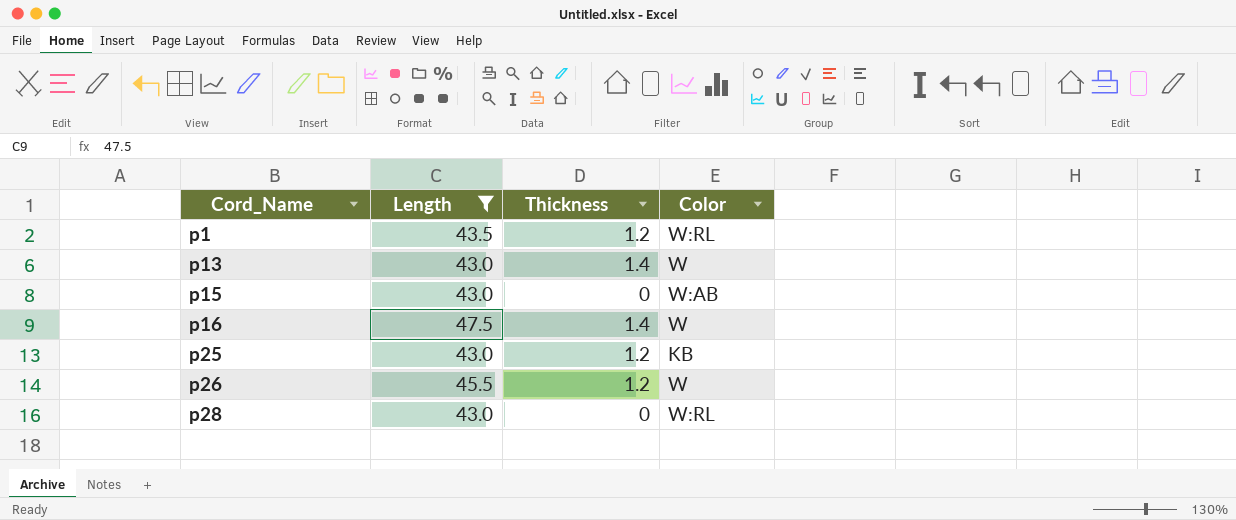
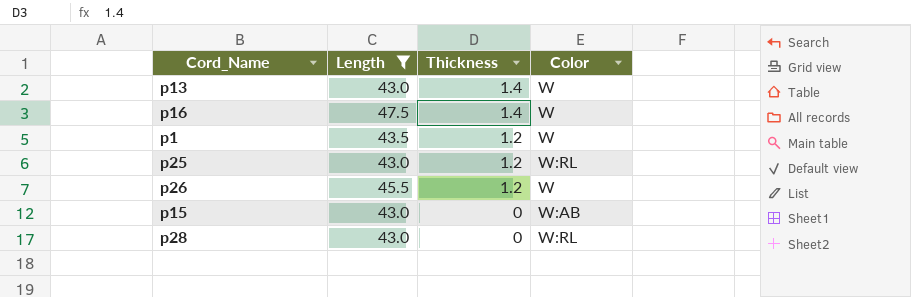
row order: Cord_Name ascending -> Thickness descending
p1 | Color: W:RL -> W
p25 | Color: KB -> W:RL

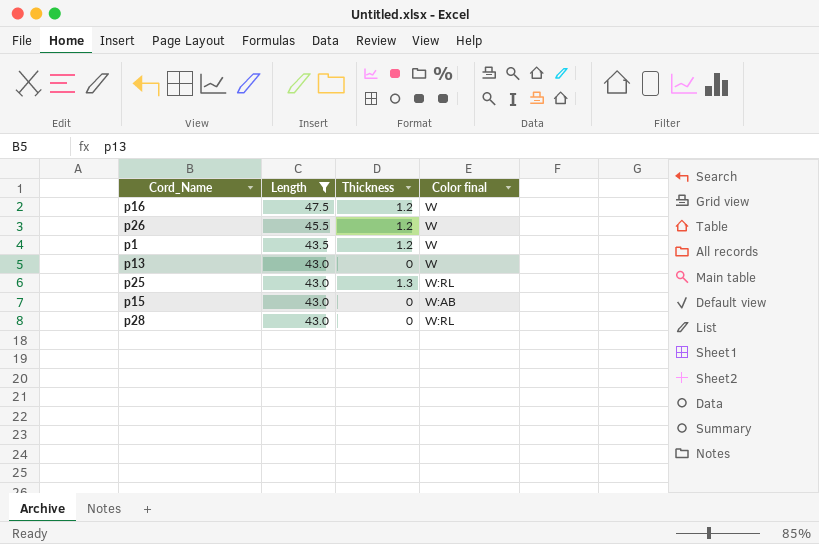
row order: Thickness descending -> Length descending
column name: Color -> Color final
p16 | Thickness: 1.4 -> 1.2
p13 | Thickness: 1.4 -> 0
p25 | Thickness: 1.2 -> 1.3

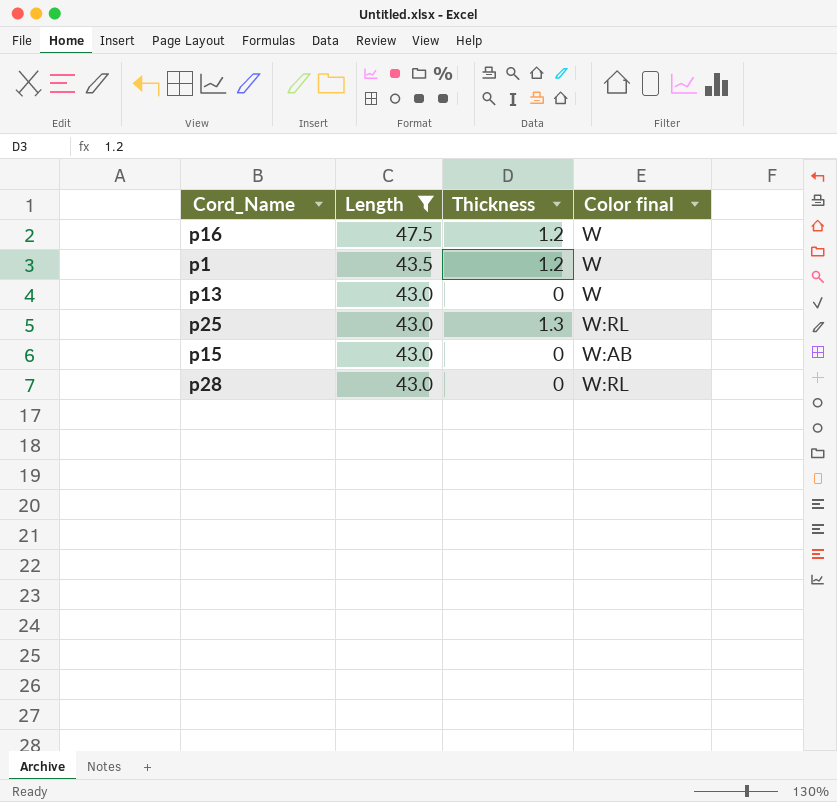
row p26: 45.5 | 1.2 | W -> none

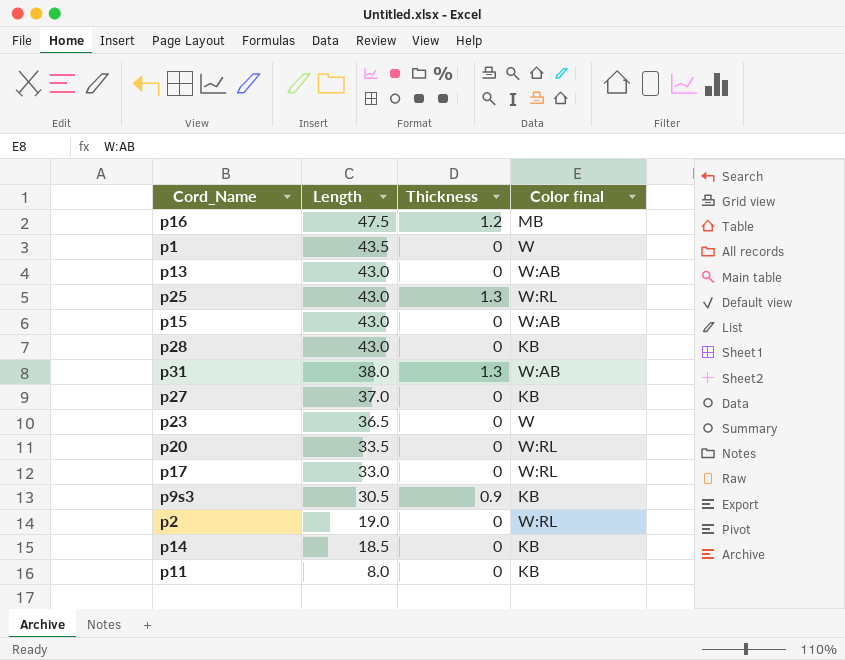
filter: Length >= 43.0 -> none
p16 | Color final: W -> MB
p1 | Thickness: 1.2 -> 0
p13 | Color final: W -> W:AB
p28 | Color final: W:RL -> KB

